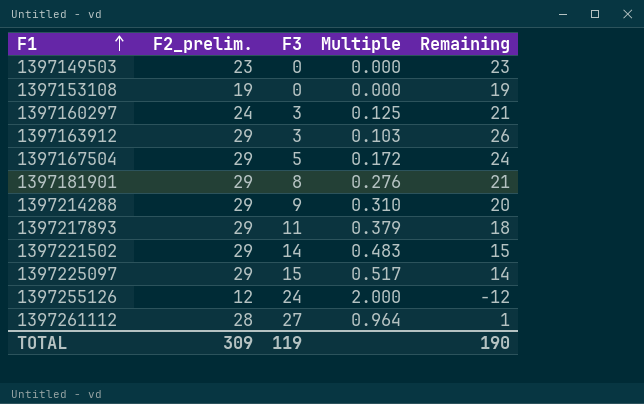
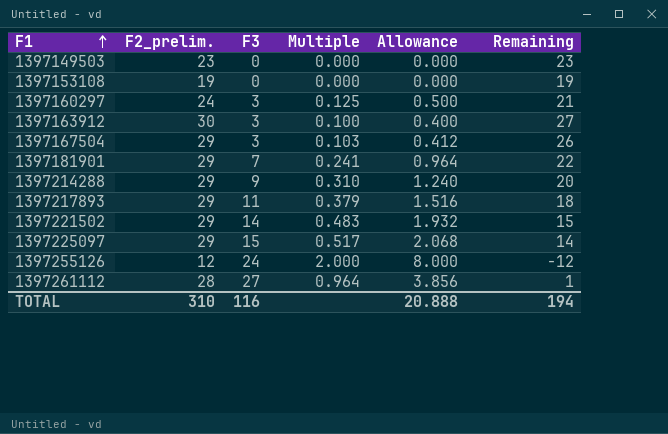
column Allowance | formula: none -> [Multiple] * 4
1397163912 | F2_prelim.: 29 -> 30
1397163912 | Multiple: 0.103 -> 0.100
1397163912 | Remaining: 26 -> 27
1397167504 | F3: 5 -> 3
1397167504 | Multiple: 0.172 -> 0.103
1397167504 | Remaining: 24 -> 26
1397181901 | F3: 8 -> 7
1397181901 | Multiple: 0.276 -> 0.241
1397181901 | Remaining: 21 -> 22
TOTAL | F2_prelim.: 309 -> 310
TOTAL | F3: 119 -> 116
TOTAL | Remaining: 190 -> 194

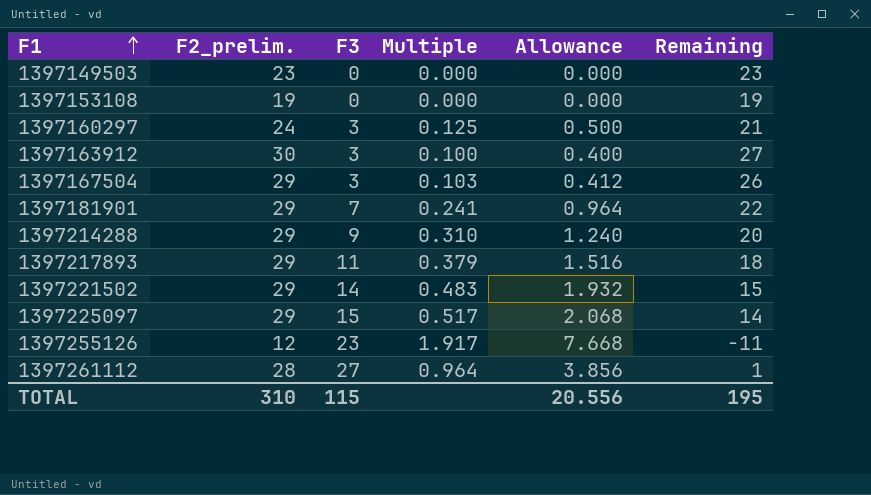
1397255126 | F3: 24 -> 23
1397255126 | Multiple: 2.000 -> 1.917
1397255126 | Allowance: 8.000 -> 7.668
1397255126 | Remaining: -12 -> -11
TOTAL | F3: 116 -> 115
TOTAL | Allowance: 20.888 -> 20.556
TOTAL | Remaining: 194 -> 195

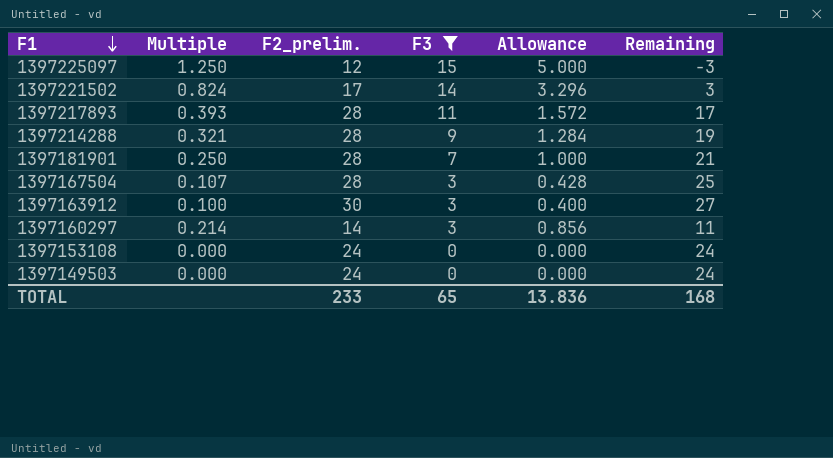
filter: none -> F3 <= 15
row order: F1 ascending -> F1 descending
column Multiple | position: 4 -> 2
1397225097 | Multiple: 0.517 -> 1.250
1397225097 | F2_prelim.: 29 -> 12
1397225097 | Allowance: 2.068 -> 5.000
1397225097 | Remaining: 14 -> -3
1397221502 | Multiple: 0.483 -> 0.824
1397221502 | F2_prelim.: 29 -> 17
1397221502 | Allowance: 1.932 -> 3.296
1397221502 | Remaining: 15 -> 3
1397217893 | Multiple: 0.379 -> 0.393
1397217893 | F2_prelim.: 29 -> 28
1397217893 | Allowance: 1.516 -> 1.572
1397217893 | Remaining: 18 -> 17
1397214288 | Multiple: 0.310 -> 0.321
1397214288 | F2_prelim.: 29 -> 28
1397214288 | Allowance: 1.240 -> 1.284
1397214288 | Remaining: 20 -> 19
1397181901 | Multiple: 0.241 -> 0.250
1397181901 | F2_prelim.: 29 -> 28
1397181901 | Allowance: 0.964 -> 1.000
1397181901 | Remaining: 22 -> 21
1397167504 | Multiple: 0.103 -> 0.107
1397167504 | F2_prelim.: 29 -> 28
1397167504 | Allowance: 0.412 -> 0.428
1397167504 | Remaining: 26 -> 25
1397160297 | Multiple: 0.125 -> 0.214
1397160297 | F2_prelim.: 24 -> 14
1397160297 | Allowance: 0.500 -> 0.856
1397160297 | Remaining: 21 -> 11
1397153108 | F2_prelim.: 19 -> 24
1397153108 | Remaining: 19 -> 24
1397149503 | F2_prelim.: 23 -> 24
1397149503 | Remaining: 23 -> 24
TOTAL | F2_prelim.: 310 -> 233
TOTAL | F3: 115 -> 65
TOTAL | Allowance: 20.556 -> 13.836
TOTAL | Remaining: 195 -> 168

